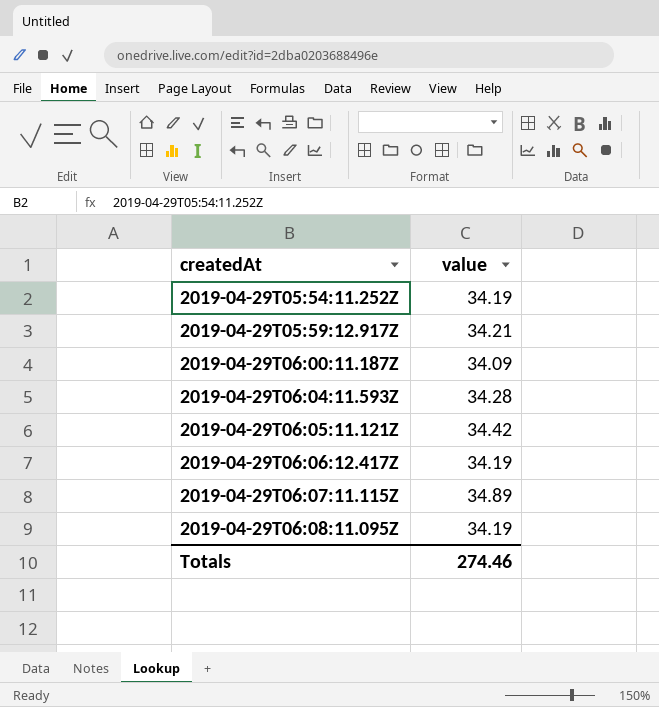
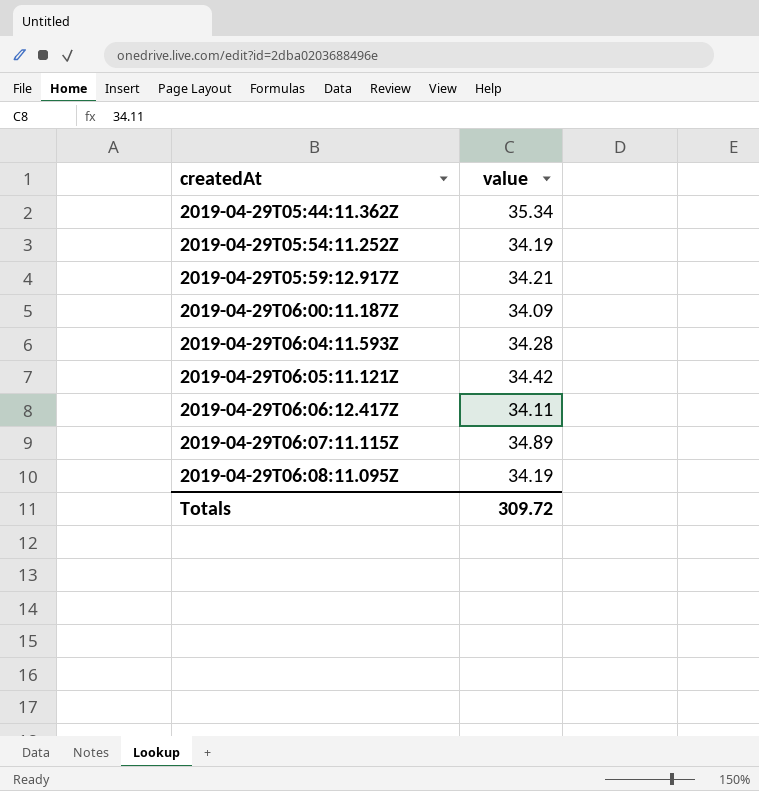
row 2019-04-29T05:44:11.362Z: none -> 35.34
2019-04-29T06:06:12.417Z | value: 34.19 -> 34.11
Totals | value: 274.46 -> 309.72

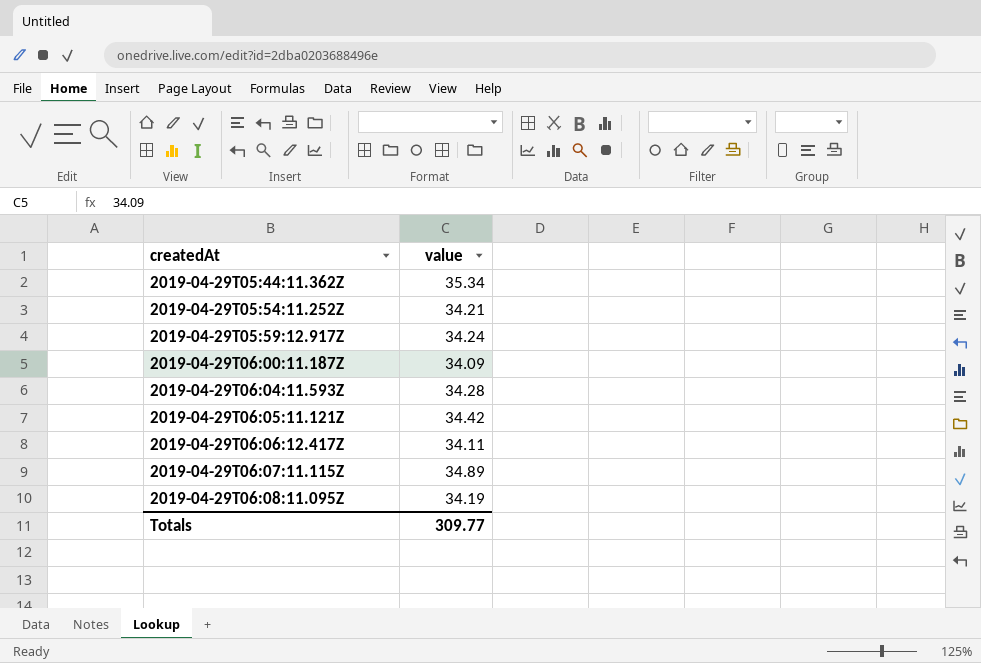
2019-04-29T05:54:11.252Z | value: 34.19 -> 34.21
2019-04-29T05:59:12.917Z | value: 34.21 -> 34.24
Totals | value: 309.72 -> 309.77

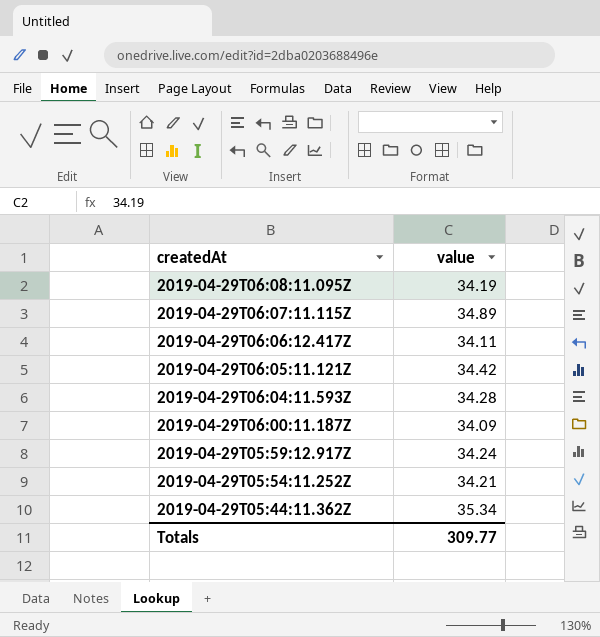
row order: createdAt ascending -> createdAt descending

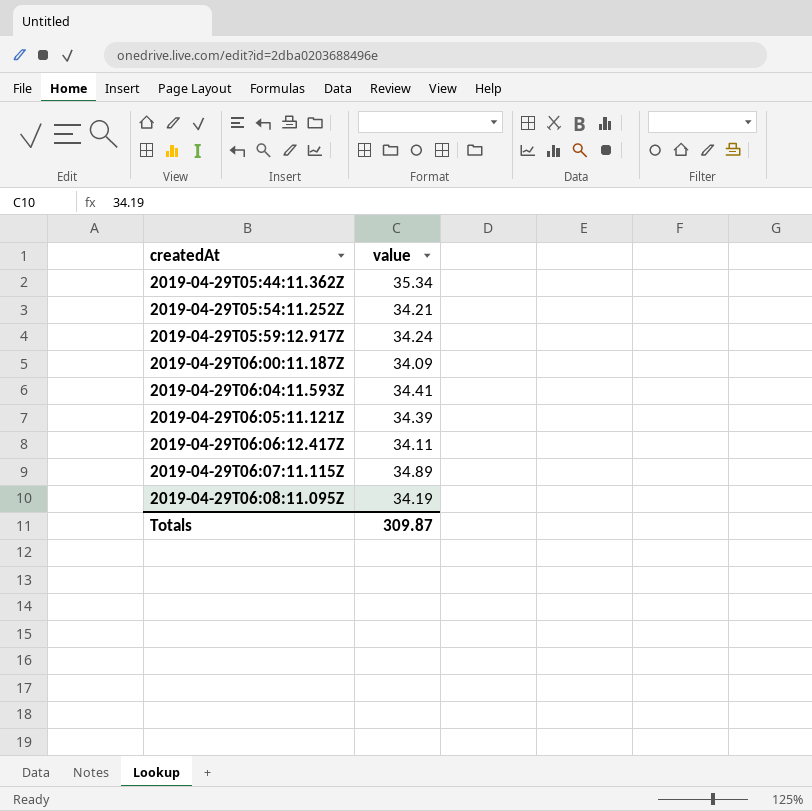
row order: createdAt descending -> createdAt ascending
2019-04-29T06:04:11.593Z | value: 34.28 -> 34.41
2019-04-29T06:05:11.121Z | value: 34.42 -> 34.39
Totals | value: 309.77 -> 309.87

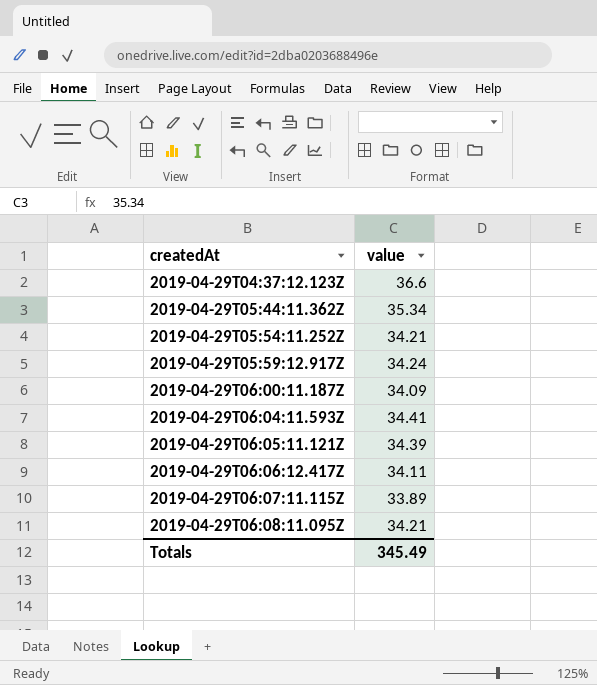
row 2019-04-29T04:37:12.123Z: none -> 36.6
2019-04-29T06:07:11.115Z | value: 34.89 -> 33.89
2019-04-29T06:08:11.095Z | value: 34.19 -> 34.21
Totals | value: 309.87 -> 345.49

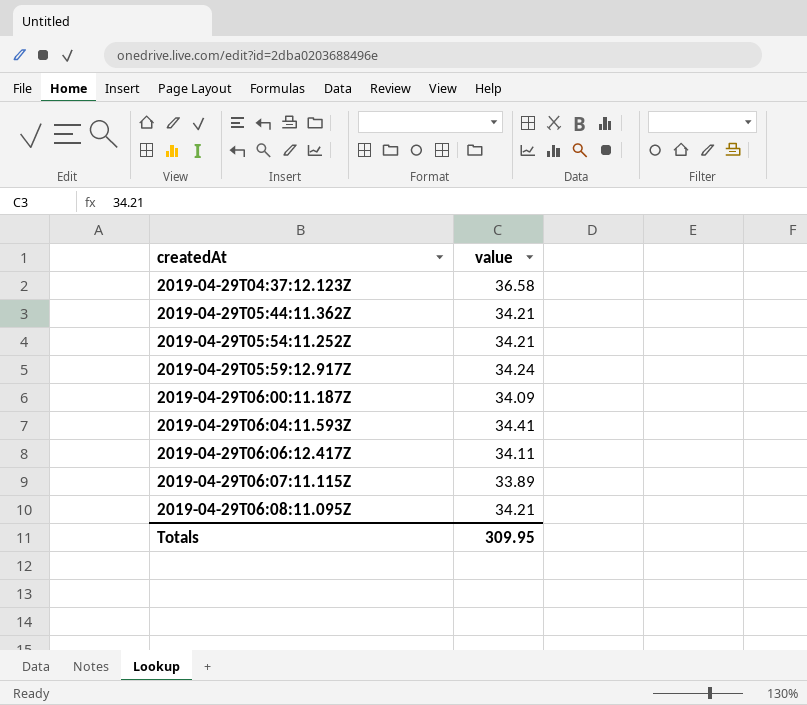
row 2019-04-29T06:05:11.121Z: 34.39 -> none
2019-04-29T04:37:12.123Z | value: 36.6 -> 36.58
2019-04-29T05:44:11.362Z | value: 35.34 -> 34.21
Totals | value: 345.49 -> 309.95

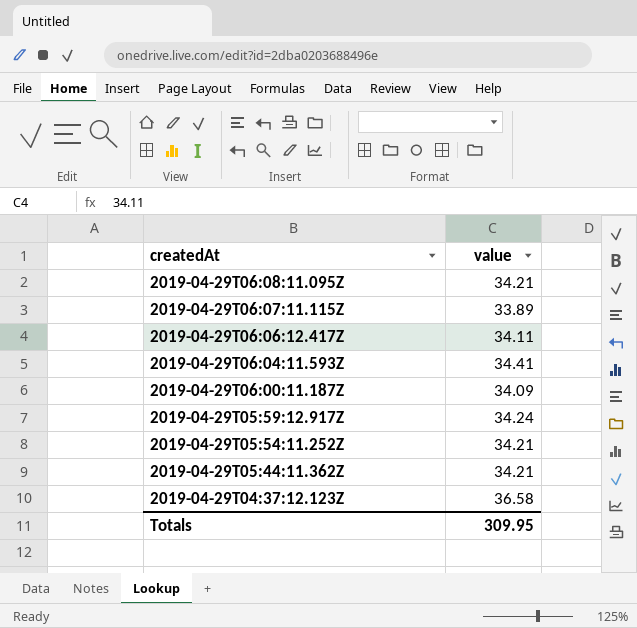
row order: createdAt ascending -> createdAt descending

